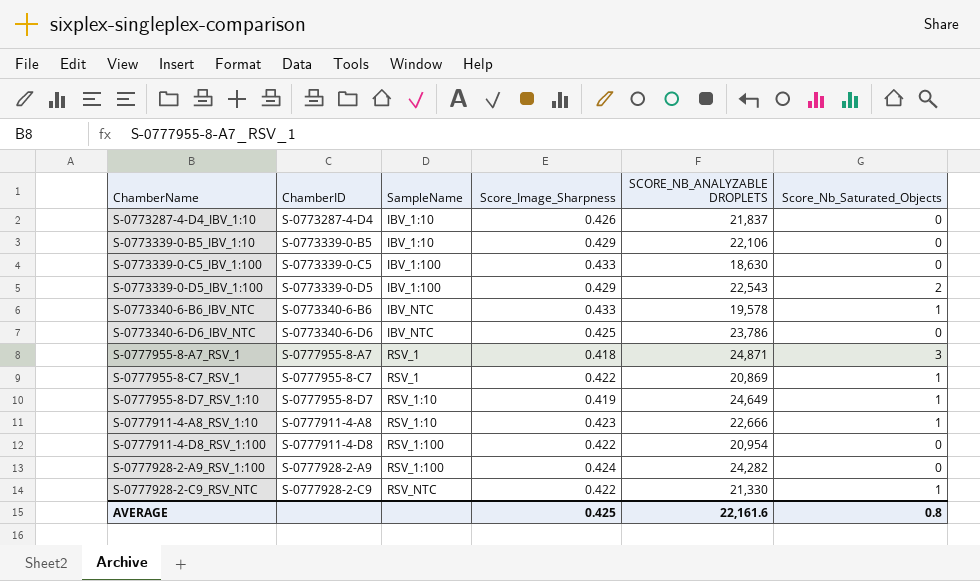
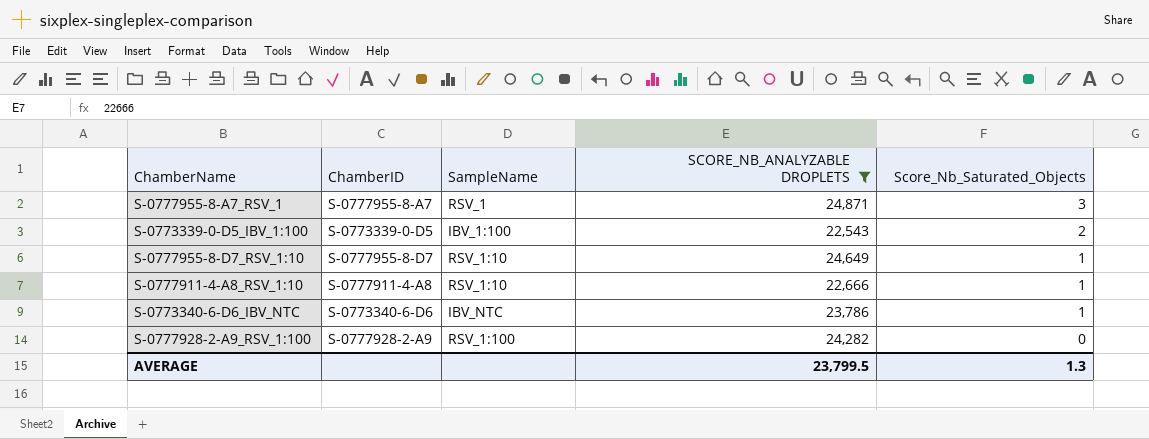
filter: none -> SCORE_NB_ANALYZABLE DROPLETS >= 22,543
row order: SampleName ascending -> Score_Nb_Saturated_Objects descending
column Score_Image_Sharpness | position: 4 -> none
S-0773340-6-D6_IBV_NTC | Score_Nb_Saturated_Objects: 0 -> 1
AVERAGE | SCORE_NB_ANALYZABLE DROPLETS: 22,161.6 -> 23,799.5
AVERAGE | Score_Nb_Saturated_Objects: 0.8 -> 1.3

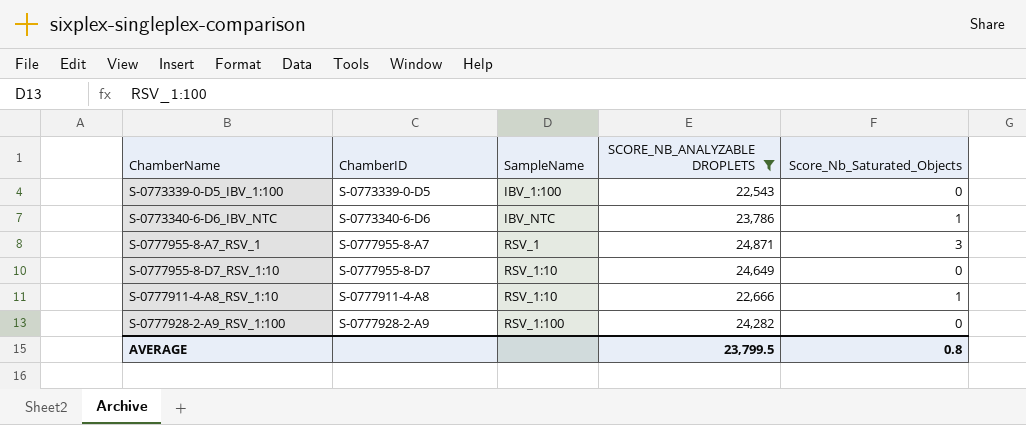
row order: Score_Nb_Saturated_Objects descending -> SampleName ascending
S-0773339-0-D5_IBV_1:100 | Score_Nb_Saturated_Objects: 2 -> 0
S-0777955-8-D7_RSV_1:10 | Score_Nb_Saturated_Objects: 1 -> 0
AVERAGE | Score_Nb_Saturated_Objects: 1.3 -> 0.8

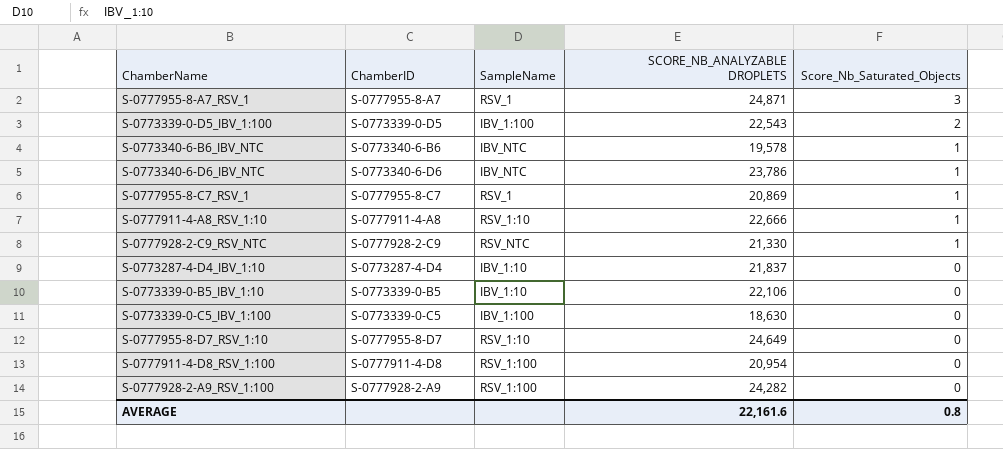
filter: SCORE_NB_ANALYZABLE DROPLETS >= 22,543 -> none
row order: SampleName ascending -> Score_Nb_Saturated_Objects descending
S-0773339-0-D5_IBV_1:100 | Score_Nb_Saturated_Objects: 0 -> 2
AVERAGE | SCORE_NB_ANALYZABLE DROPLETS: 23,799.5 -> 22,161.6

